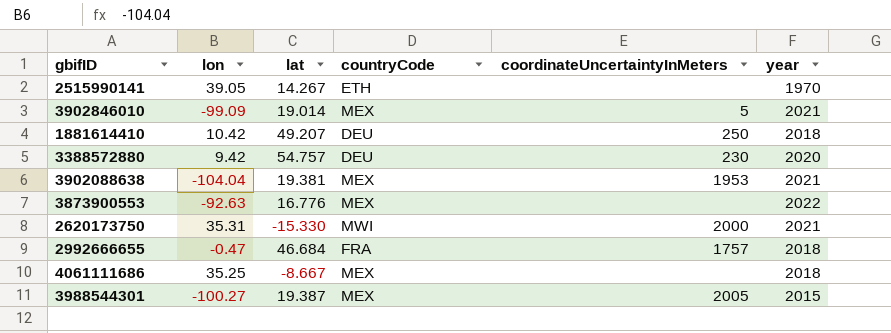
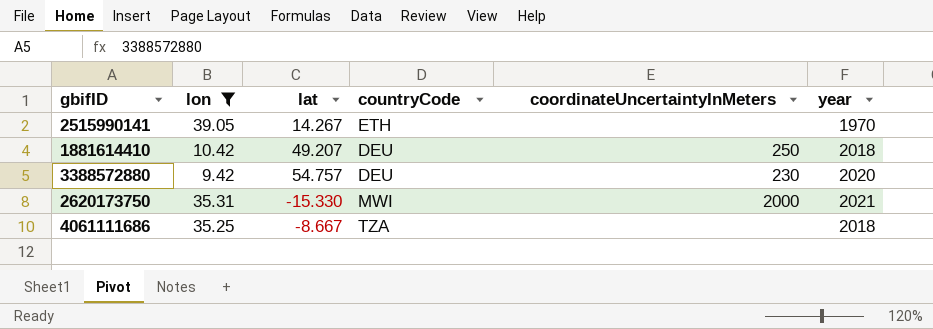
filter: none -> lon >= 9.42
4061111686 | countryCode: MEX -> TZA

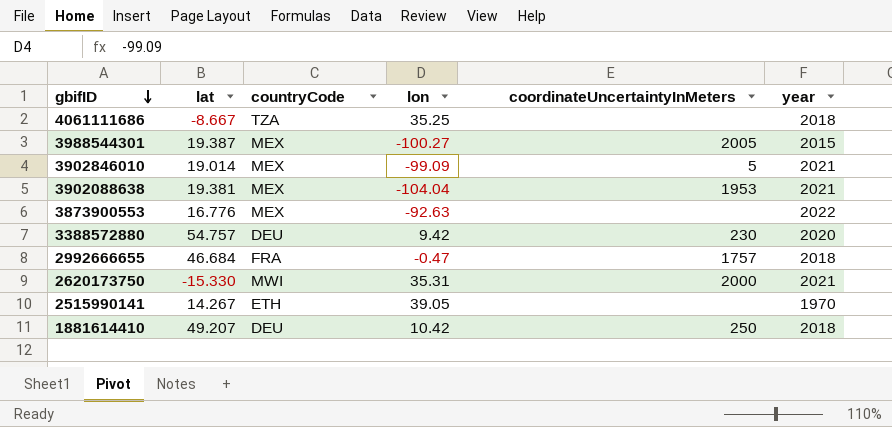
filter: lon >= 9.42 -> none
row order: none -> gbifID descending
column lon | position: 2 -> 4

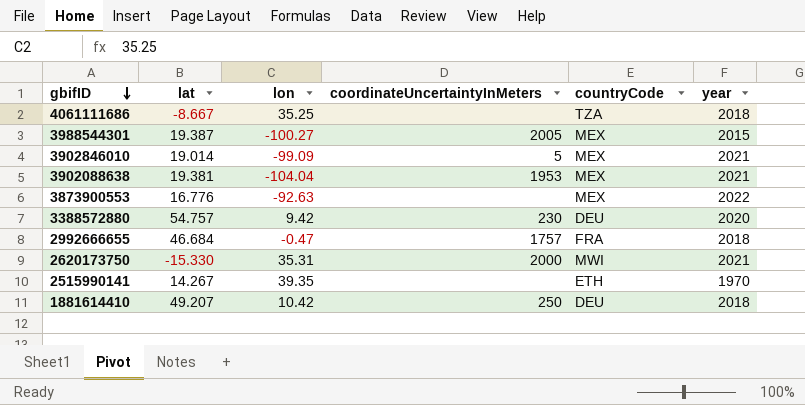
column countryCode | position: 3 -> 5
2515990141 | lon: 39.05 -> 39.35

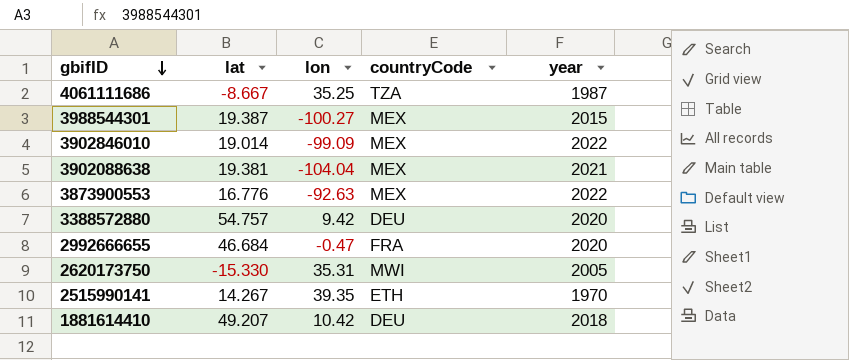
column coordinateUncertaintyInMeters | position: 4 -> none
4061111686 | year: 2018 -> 1987
3902846010 | year: 2021 -> 2022
2992666655 | year: 2018 -> 2020
2620173750 | year: 2021 -> 2005

